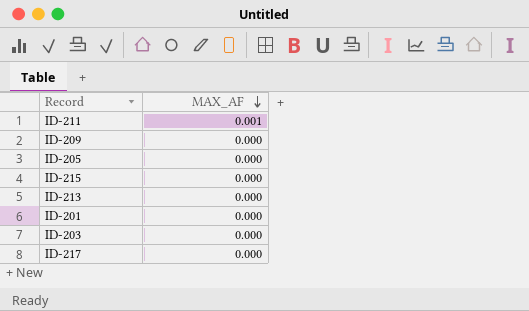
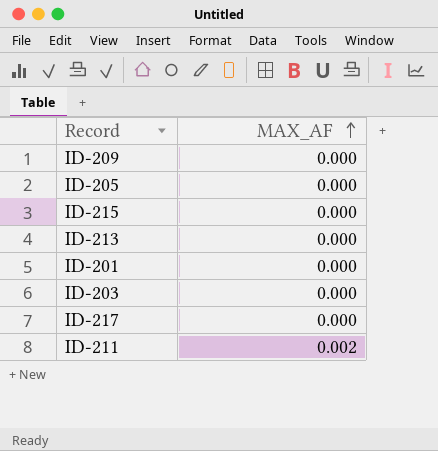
row order: MAX_AF descending -> MAX_AF ascending
ID-211 | MAX_AF: 0.001 -> 0.002

